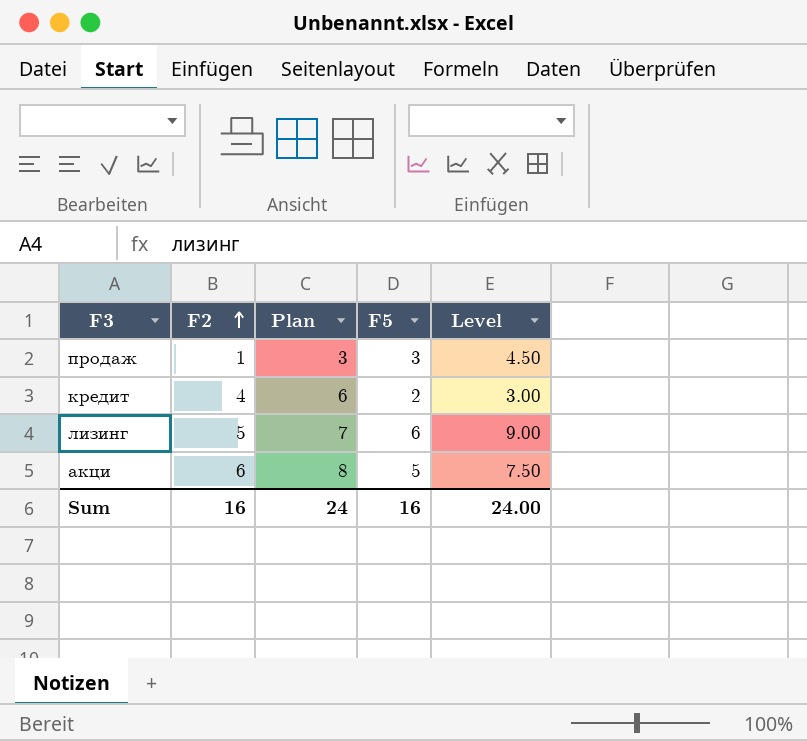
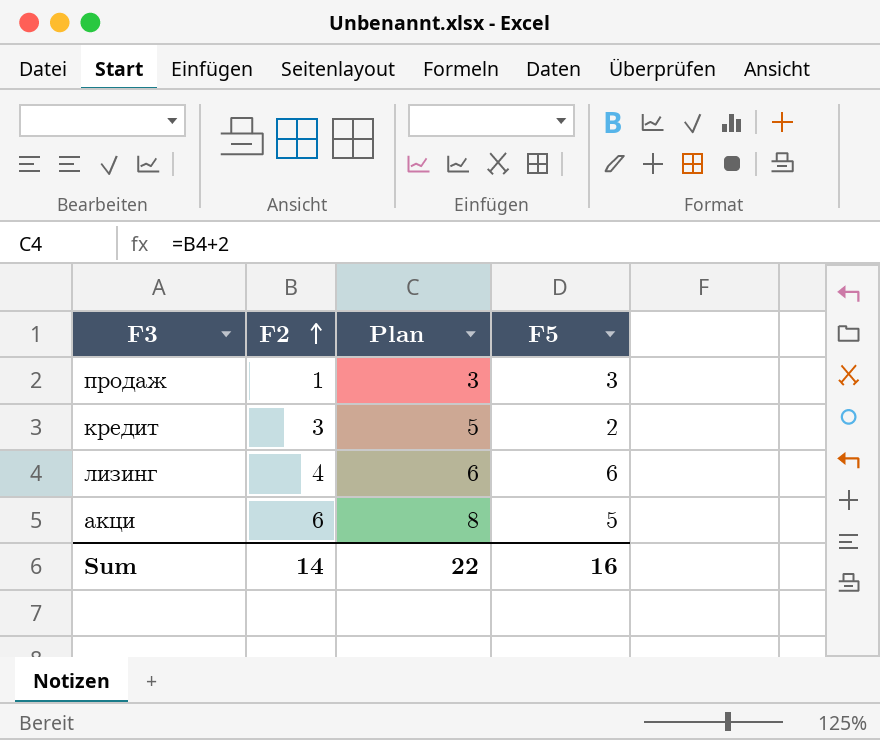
column Level | formula: [F5] * 1.5 -> none
кредит | F2: 4 -> 3
кредит | Plan: 6 -> 5
лизинг | F2: 5 -> 4
лизинг | Plan: 7 -> 6
Sum | F2: 16 -> 14
Sum | Plan: 24 -> 22

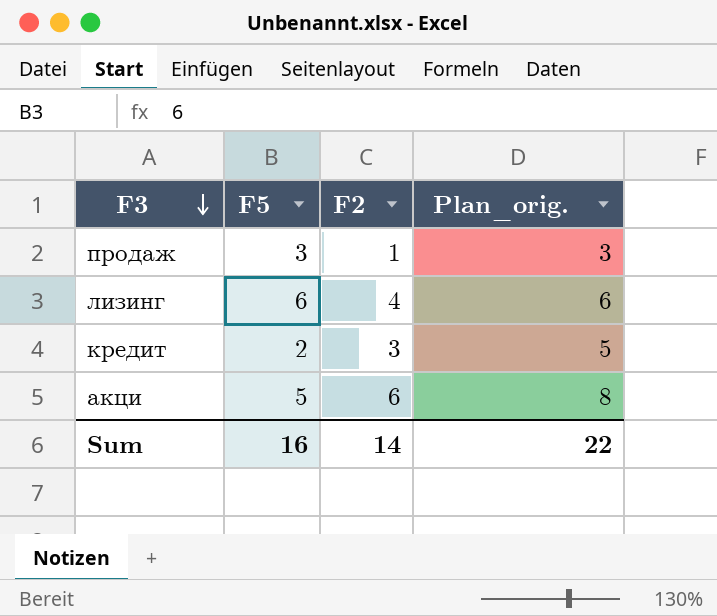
row order: F2 ascending -> F3 descending
column F5 | position: 4 -> 2
column name: Plan -> Plan_orig.

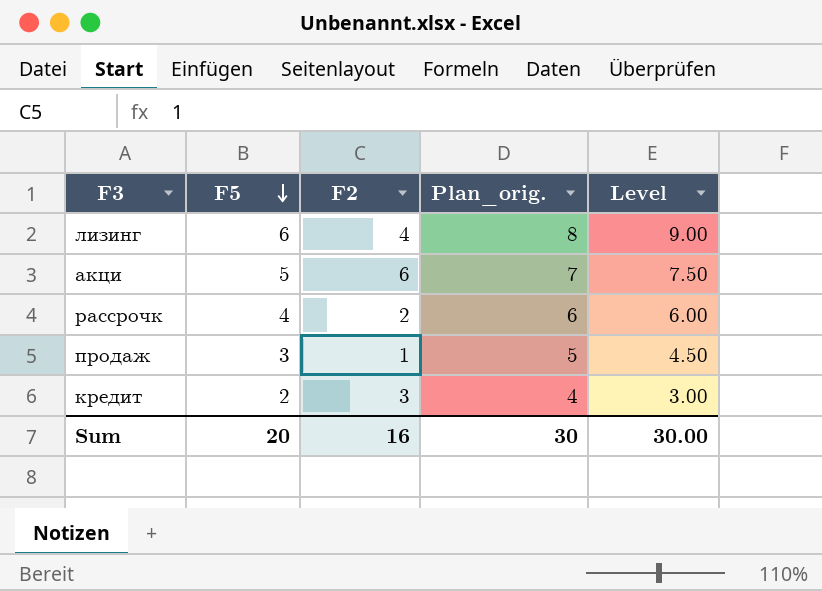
row order: F3 descending -> F5 descending
column Plan_orig. | formula: [F2] + 2 -> [F5] + 2
column Level | formula: none -> [F5] * 1.5
row рассрочк: none -> 4 | 2 | 6 | 6.00
Sum | F5: 16 -> 20
Sum | F2: 14 -> 16
Sum | Plan_orig.: 22 -> 30

